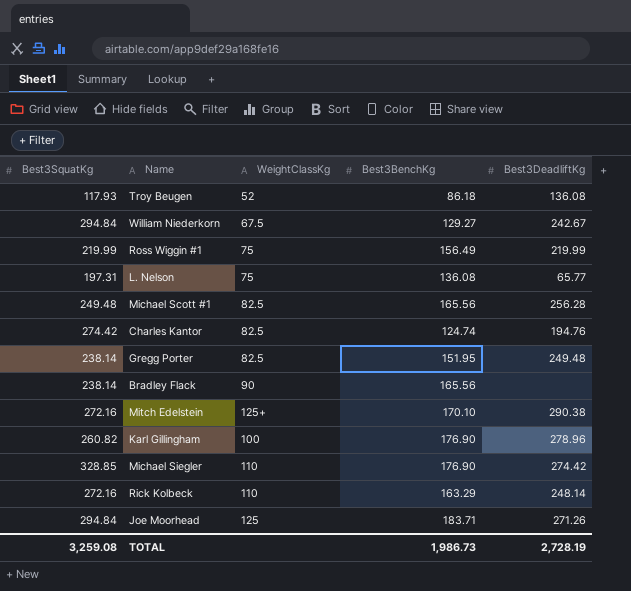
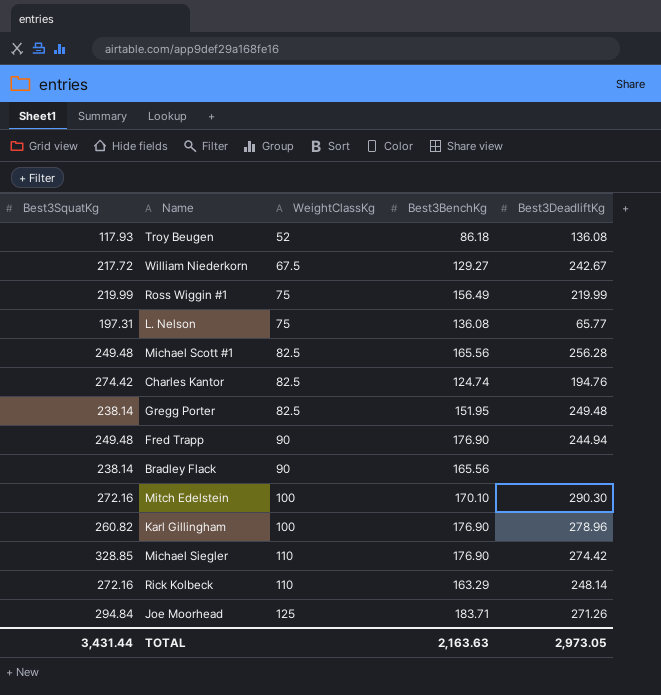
William Niederkorn | Best3SquatKg: 294.84 -> 217.72
row Fred Trapp: none -> 249.48 | 90 | 176.90 | 244.94
Mitch Edelstein | WeightClassKg: 125+ -> 100
Mitch Edelstein | Best3DeadliftKg: 290.38 -> 290.30
TOTAL | Best3SquatKg: 3,259.08 -> 3,431.44
TOTAL | Best3BenchKg: 1,986.73 -> 2,163.63
TOTAL | Best3DeadliftKg: 2,728.19 -> 2,973.05

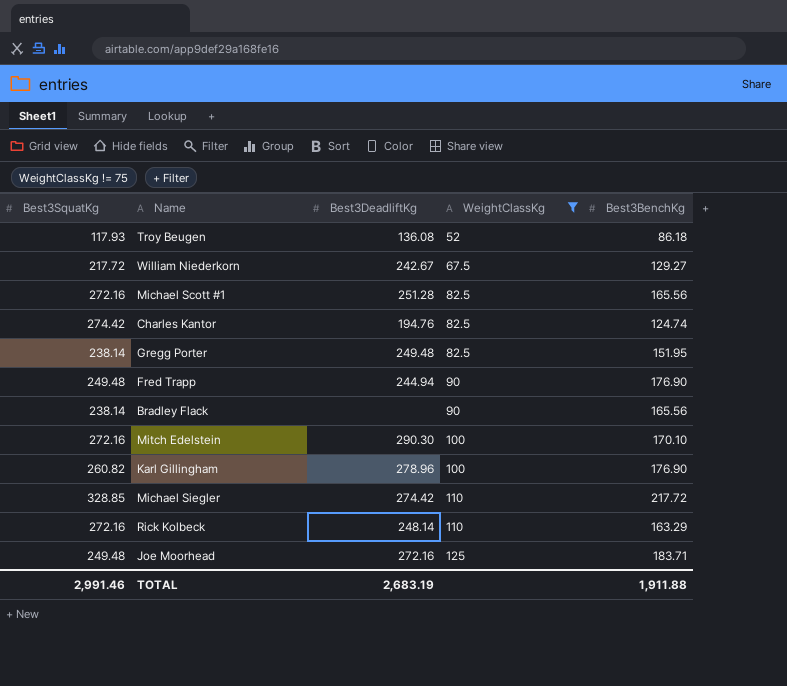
filter: none -> WeightClassKg != 75
column Best3DeadliftKg | position: 5 -> 3
Michael Scott #1 | Best3SquatKg: 249.48 -> 272.16
Michael Scott #1 | Best3DeadliftKg: 256.28 -> 251.28
Michael Siegler | Best3BenchKg: 176.90 -> 217.72
Joe Moorhead | Best3SquatKg: 294.84 -> 249.48
Joe Moorhead | Best3DeadliftKg: 271.26 -> 272.16
TOTAL | Best3SquatKg: 3,431.44 -> 2,991.46
TOTAL | Best3DeadliftKg: 2,973.05 -> 2,683.19
TOTAL | Best3BenchKg: 2,163.63 -> 1,911.88

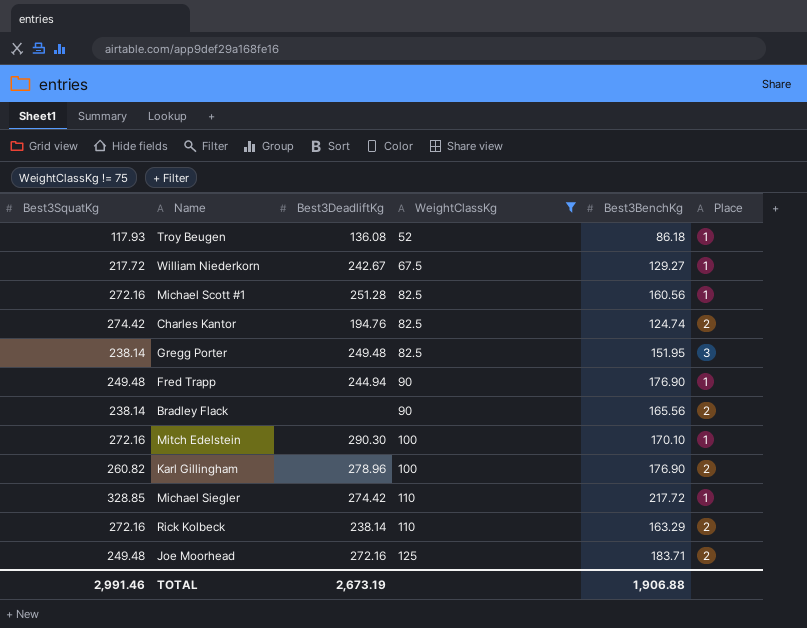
column Place | position: none -> 6
Michael Scott #1 | Best3BenchKg: 165.56 -> 160.56
Rick Kolbeck | Best3DeadliftKg: 248.14 -> 238.14
TOTAL | Best3DeadliftKg: 2,683.19 -> 2,673.19
TOTAL | Best3BenchKg: 1,911.88 -> 1,906.88

